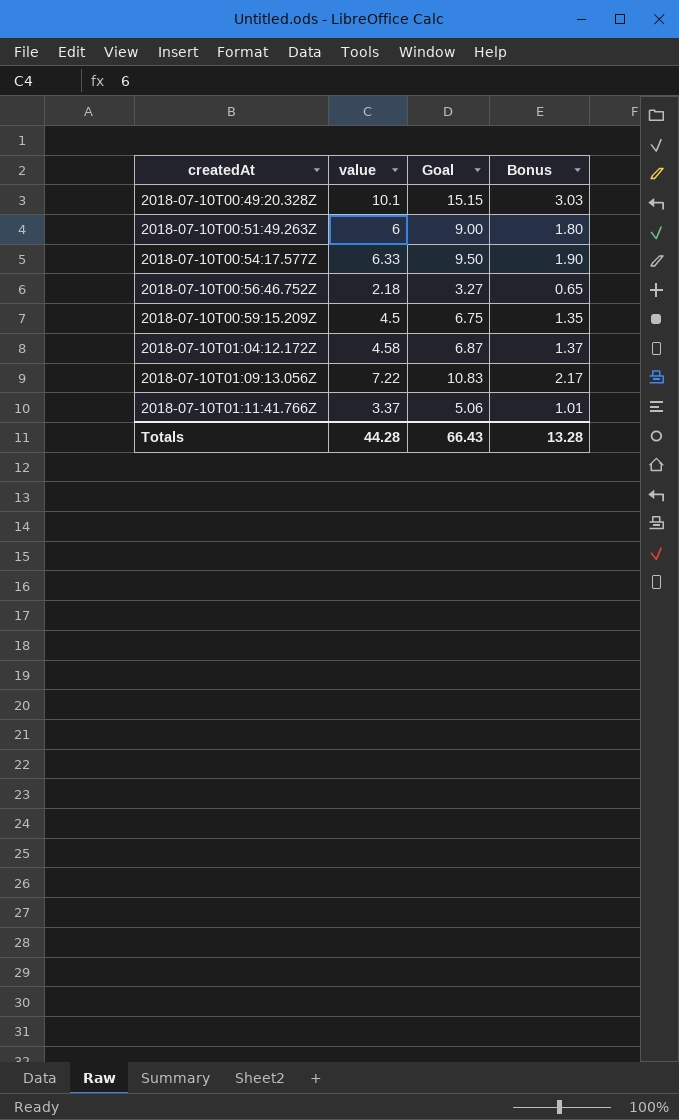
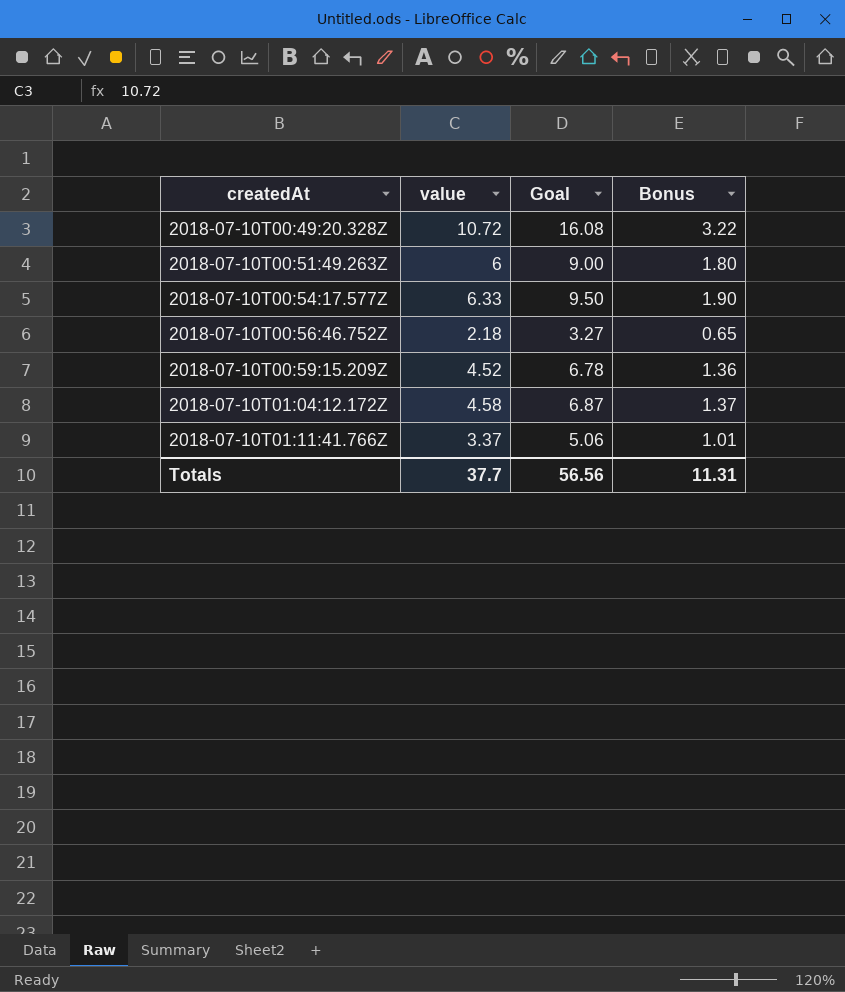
row 2018-07-10T01:09:13.056Z: 7.22 | 10.83 | 2.17 -> none
2018-07-10T00:49:20.328Z | value: 10.1 -> 10.72
2018-07-10T00:49:20.328Z | Goal: 15.15 -> 16.08
2018-07-10T00:49:20.328Z | Bonus: 3.03 -> 3.22
2018-07-10T00:59:15.209Z | value: 4.5 -> 4.52
2018-07-10T00:59:15.209Z | Goal: 6.75 -> 6.78
2018-07-10T00:59:15.209Z | Bonus: 1.35 -> 1.36
Totals | value: 44.28 -> 37.7
Totals | Goal: 66.43 -> 56.56
Totals | Bonus: 13.28 -> 11.31

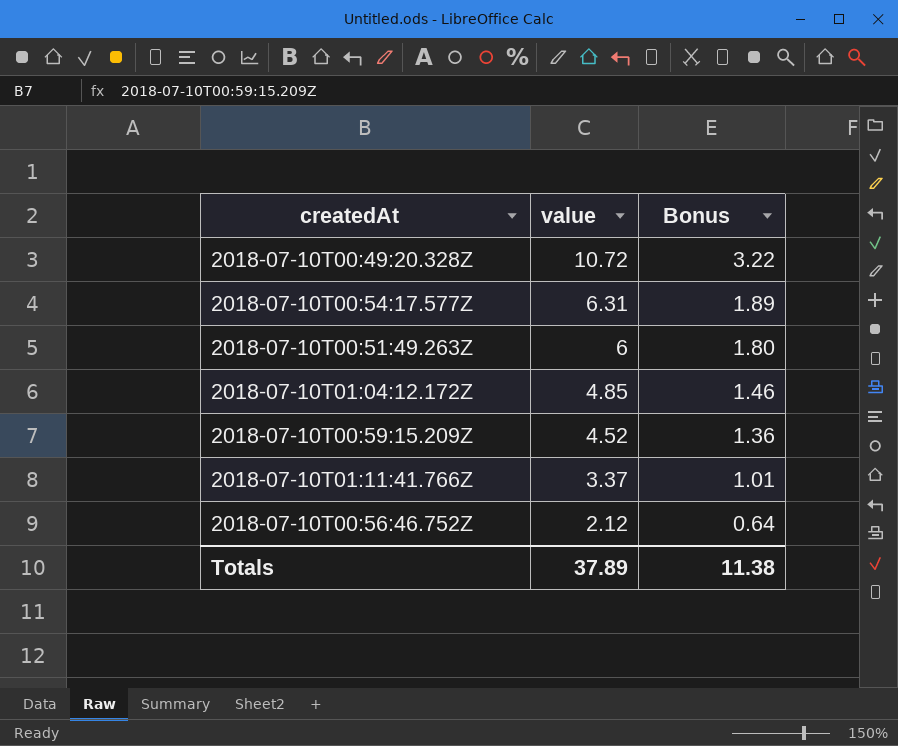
row order: createdAt ascending -> value descending
column Goal | formula: [value] * 1.5 -> none
2018-07-10T00:54:17.577Z | value: 6.33 -> 6.31
2018-07-10T00:54:17.577Z | Bonus: 1.90 -> 1.89
2018-07-10T01:04:12.172Z | value: 4.58 -> 4.85
2018-07-10T01:04:12.172Z | Bonus: 1.37 -> 1.46
2018-07-10T00:56:46.752Z | value: 2.18 -> 2.12
2018-07-10T00:56:46.752Z | Bonus: 0.65 -> 0.64
Totals | value: 37.7 -> 37.89
Totals | Bonus: 11.31 -> 11.38

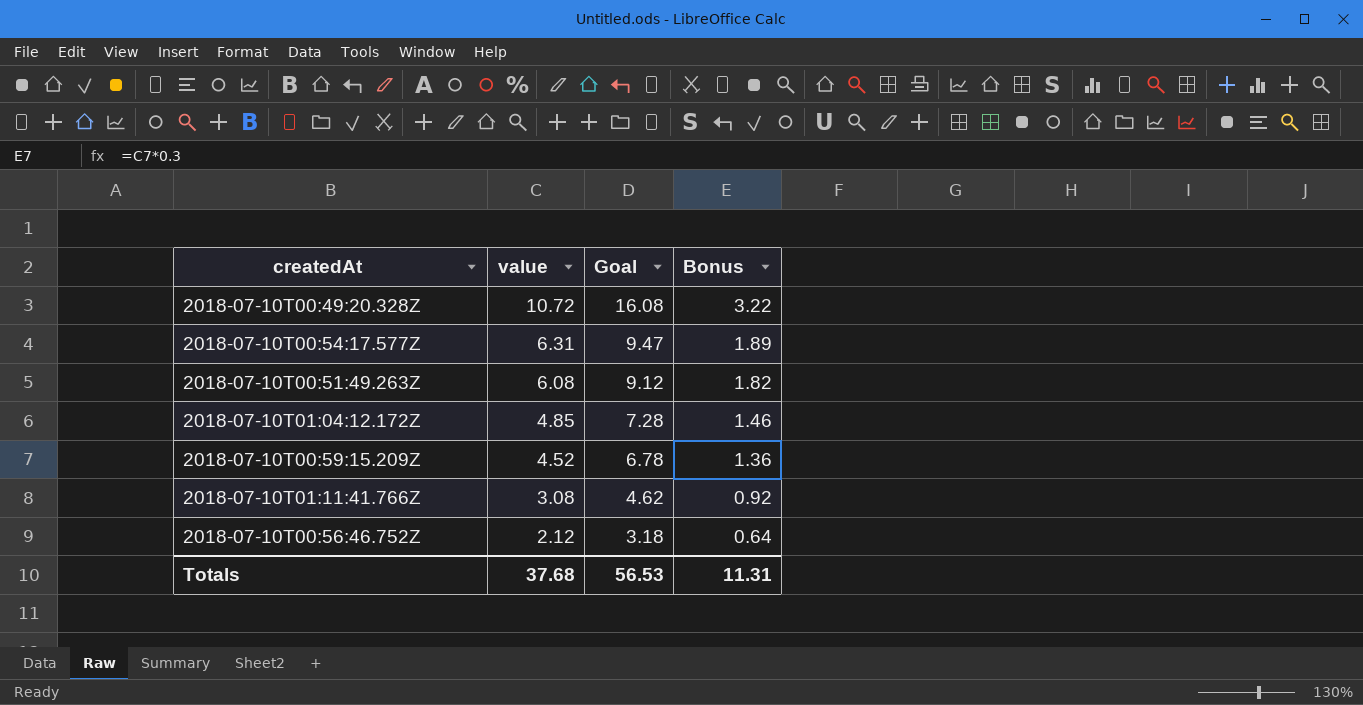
column Goal | formula: none -> [value] * 1.5
2018-07-10T00:51:49.263Z | value: 6 -> 6.08
2018-07-10T00:51:49.263Z | Bonus: 1.80 -> 1.82
2018-07-10T01:11:41.766Z | value: 3.37 -> 3.08
2018-07-10T01:11:41.766Z | Bonus: 1.01 -> 0.92
Totals | value: 37.89 -> 37.68
Totals | Bonus: 11.38 -> 11.31

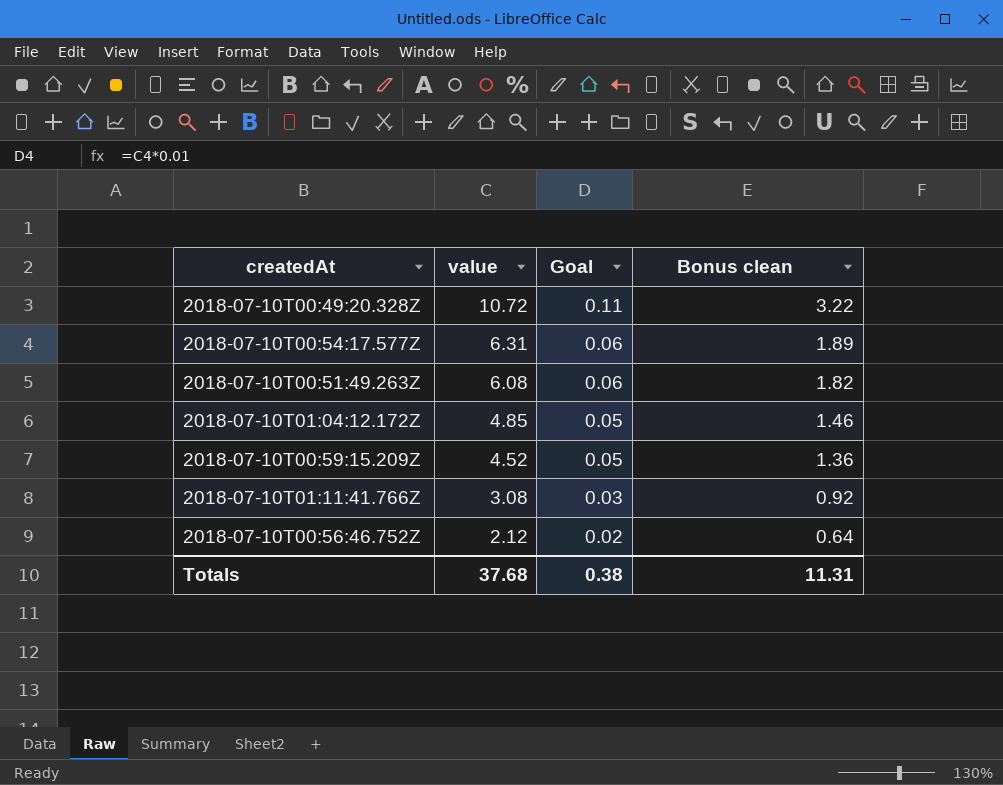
column Goal | formula: [value] * 1.5 -> [value] * 0.01
column name: Bonus -> Bonus clean
Totals | Goal: 56.53 -> 0.38

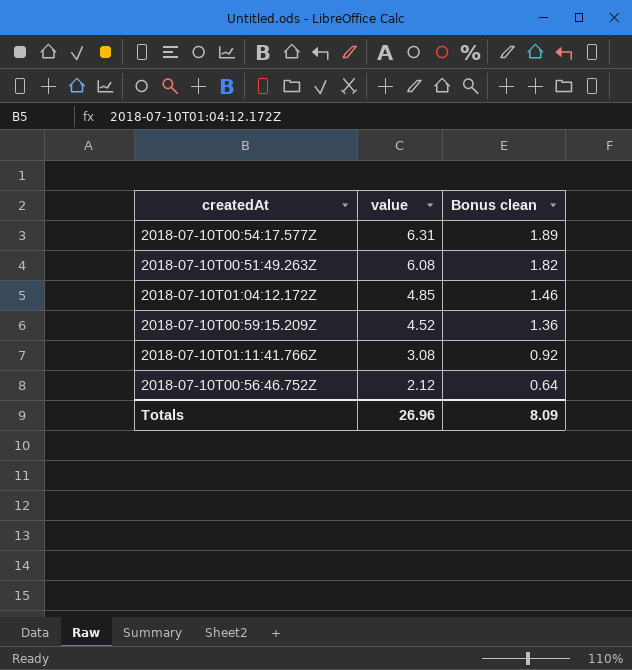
column Goal | formula: [value] * 0.01 -> none
row 2018-07-10T00:49:20.328Z: 10.72 | 0.11 | 3.22 -> none
Totals | value: 37.68 -> 26.96
Totals | Bonus clean: 11.31 -> 8.09

